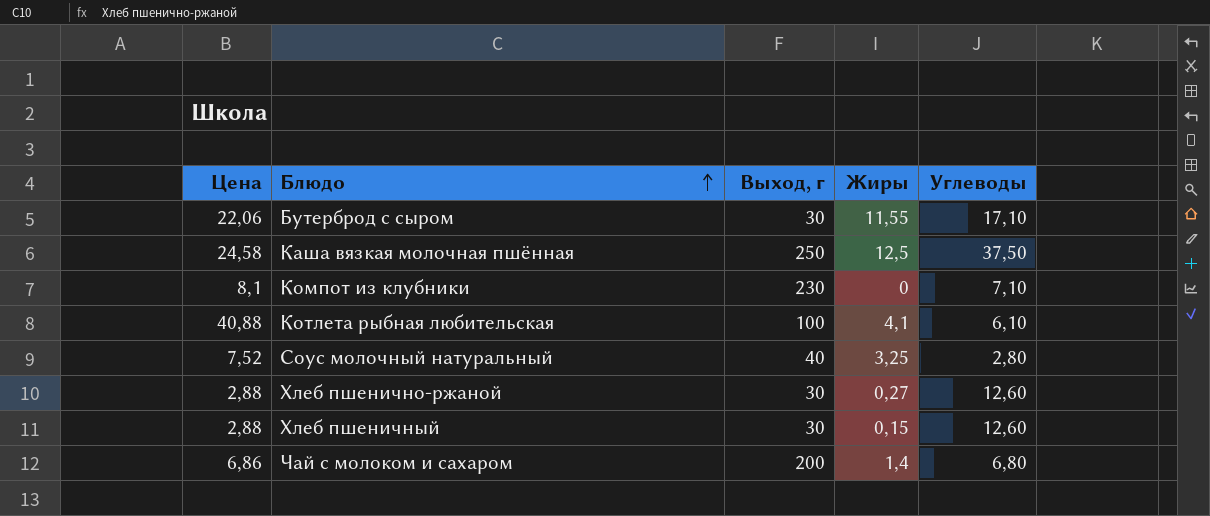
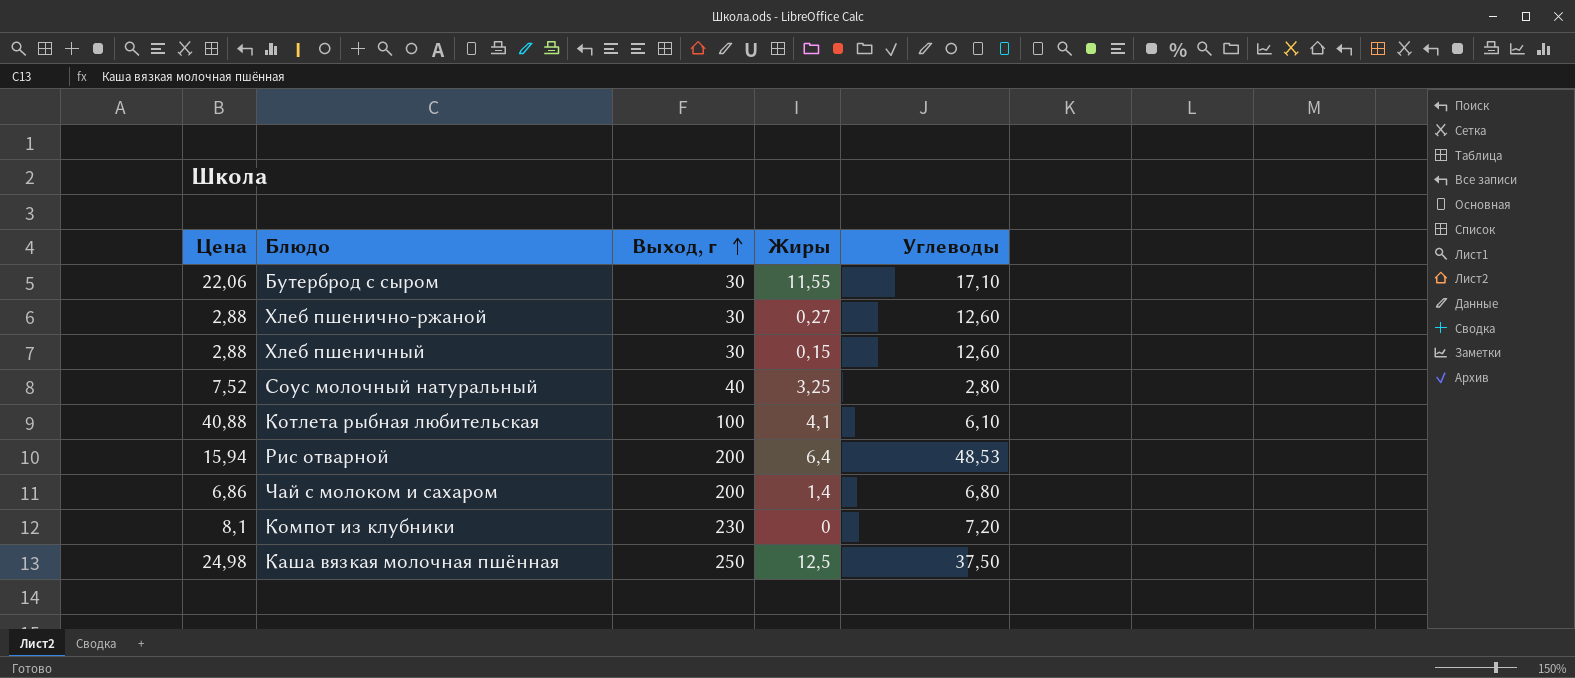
row order: Блюдо ascending -> Выход, г ascending
row Рис отварной: none -> 15,94 | 200 | 6,4 | 48,53
Компот из клубники | Углеводы: 7,10 -> 7,20
Каша вязкая молочная пшённая | Цена: 24,58 -> 24,98

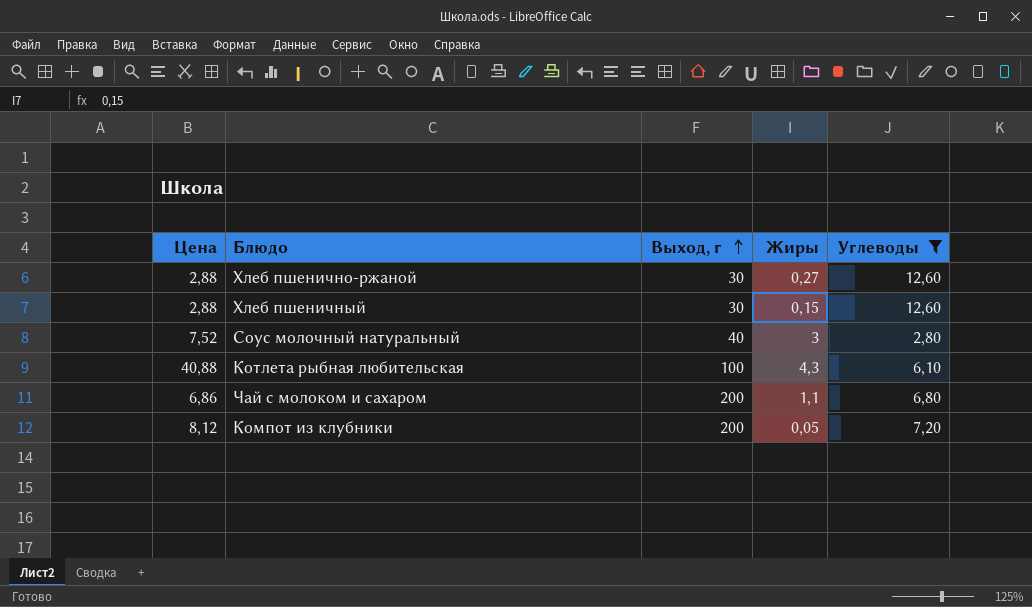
filter: none -> Углеводы <= 12,60
Соус молочный натуральный | Жиры: 3,25 -> 3
Котлета рыбная любительская | Жиры: 4,1 -> 4,3
Чай с молоком и сахаром | Жиры: 1,4 -> 1,1
Компот из клубники | Цена: 8,1 -> 8,12
Компот из клубники | Выход, г: 230 -> 200
Компот из клубники | Жиры: 0 -> 0,05

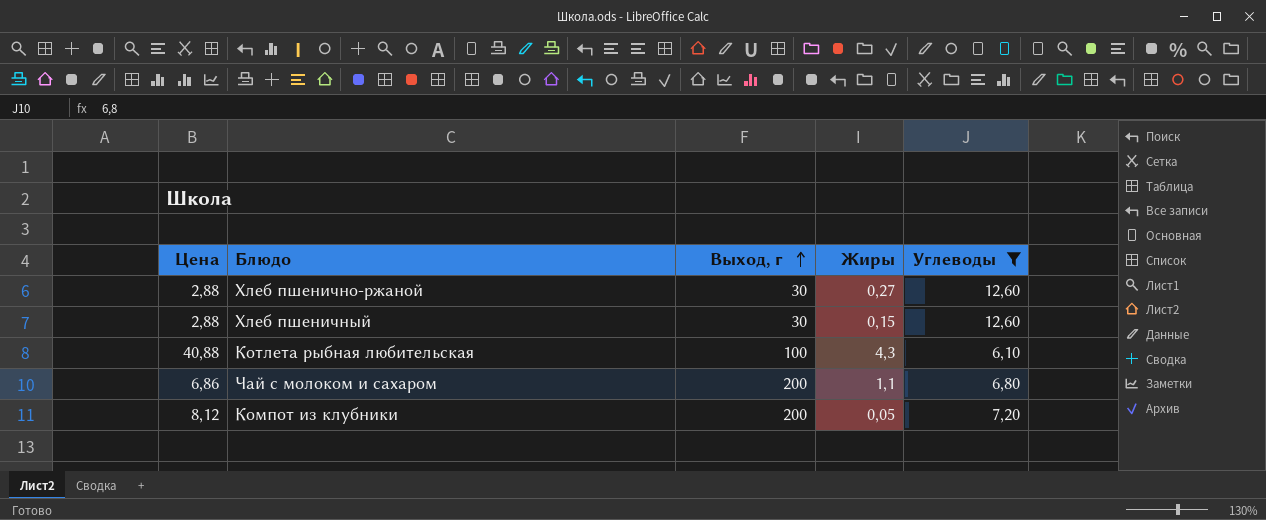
row Соус молочный натуральный: 7,52 | 40 | 3 | 2,80 -> none

